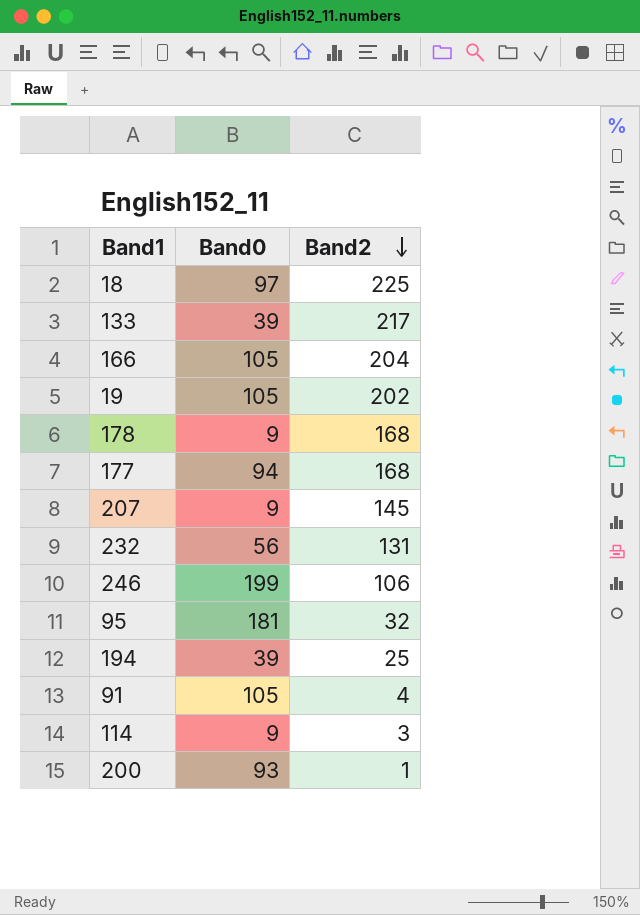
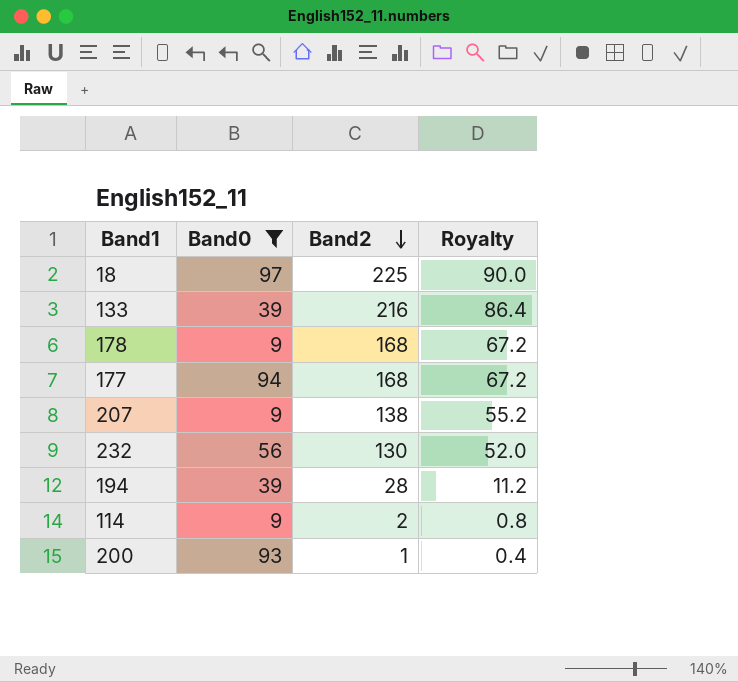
filter: none -> Band0 <= 97
column Royalty | formula: none -> [Band2] * 0.4
133 | Band2: 217 -> 216
207 | Band2: 145 -> 138
232 | Band2: 131 -> 130
194 | Band2: 25 -> 28
114 | Band2: 3 -> 2

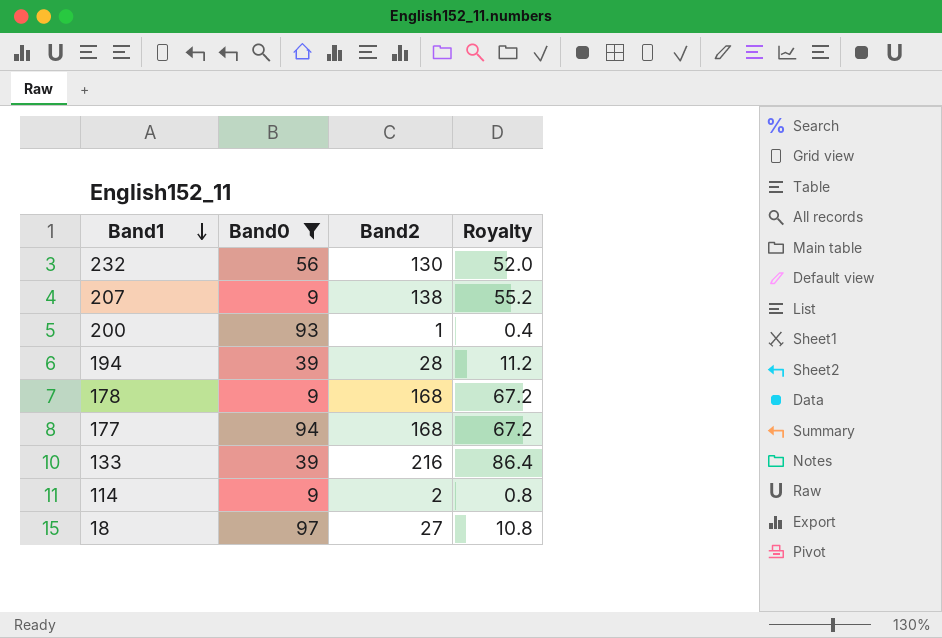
row order: Band2 descending -> Band1 descending
18 | Band2: 225 -> 27
18 | Royalty: 90.0 -> 10.8

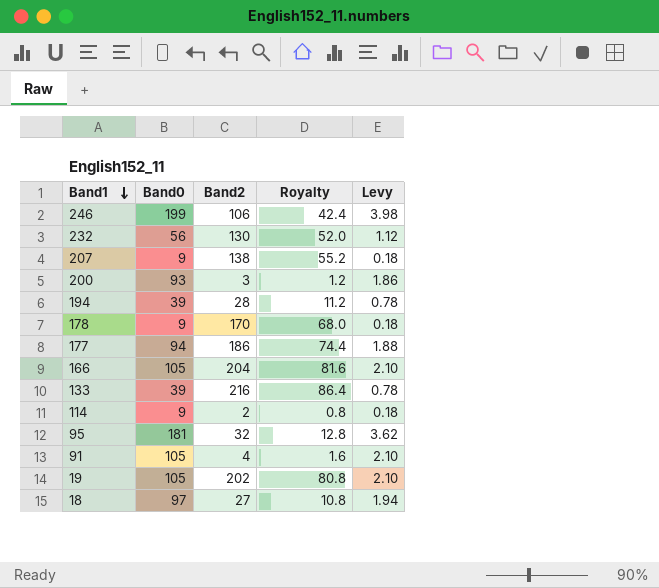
filter: Band0 <= 97 -> none
column Levy | formula: none -> [Band0] * 0.02
200 | Band2: 1 -> 3
200 | Royalty: 0.4 -> 1.2
178 | Band2: 168 -> 170
178 | Royalty: 67.2 -> 68.0
177 | Band2: 168 -> 186
177 | Royalty: 67.2 -> 74.4

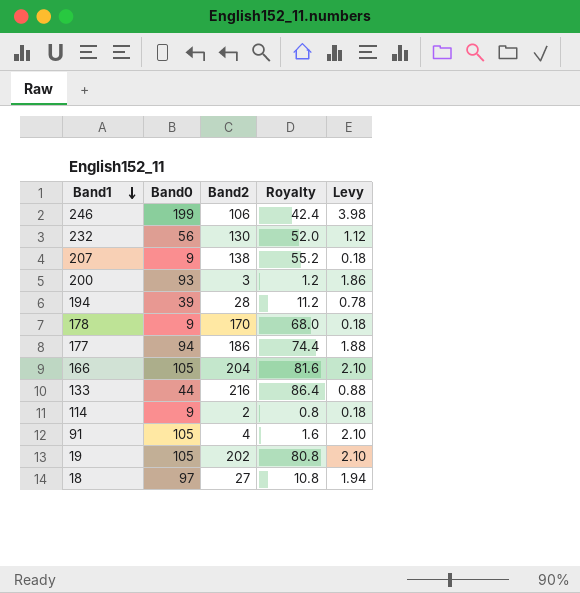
row 95: 181 | 32 | 12.8 | 3.62 -> none
133 | Band0: 39 -> 44
133 | Levy: 0.78 -> 0.88

